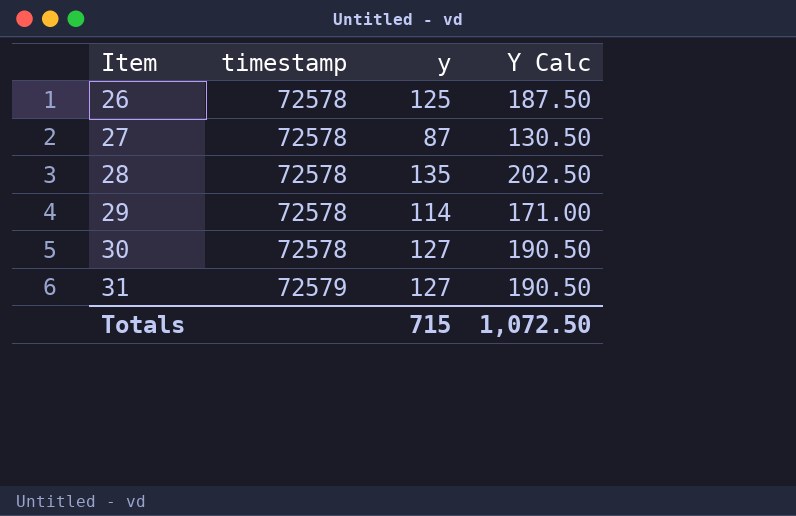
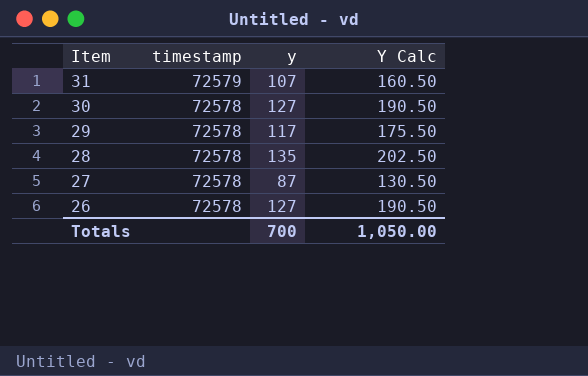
row order: Item ascending -> Item descending
31 | y: 127 -> 107
31 | Y Calc: 190.50 -> 160.50
29 | y: 114 -> 117
29 | Y Calc: 171.00 -> 175.50
26 | y: 125 -> 127
26 | Y Calc: 187.50 -> 190.50
Totals | y: 715 -> 700
Totals | Y Calc: 1,072.50 -> 1,050.00

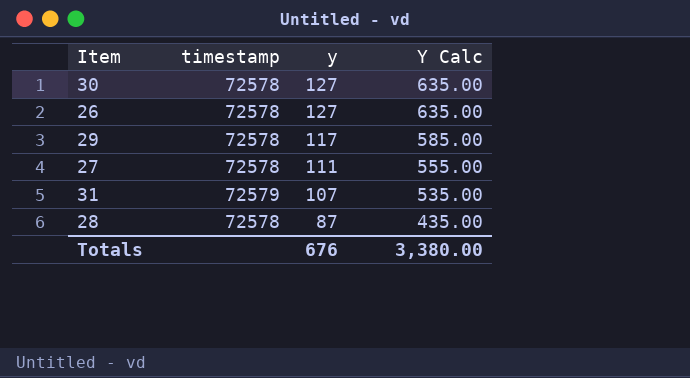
row order: Item descending -> y descending
column Y Calc | formula: [y] * 1.5 -> [y] * 5
27 | y: 87 -> 111
28 | y: 135 -> 87
Totals | y: 700 -> 676
Totals | Y Calc: 1,050.00 -> 3,380.00

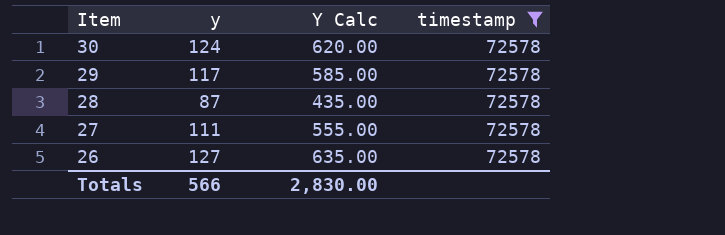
filter: none -> timestamp = 72578
row order: y descending -> Item descending
column timestamp | position: 2 -> 4
30 | y: 127 -> 124
30 | Y Calc: 635.00 -> 620.00
Totals | y: 676 -> 566
Totals | Y Calc: 3,380.00 -> 2,830.00

